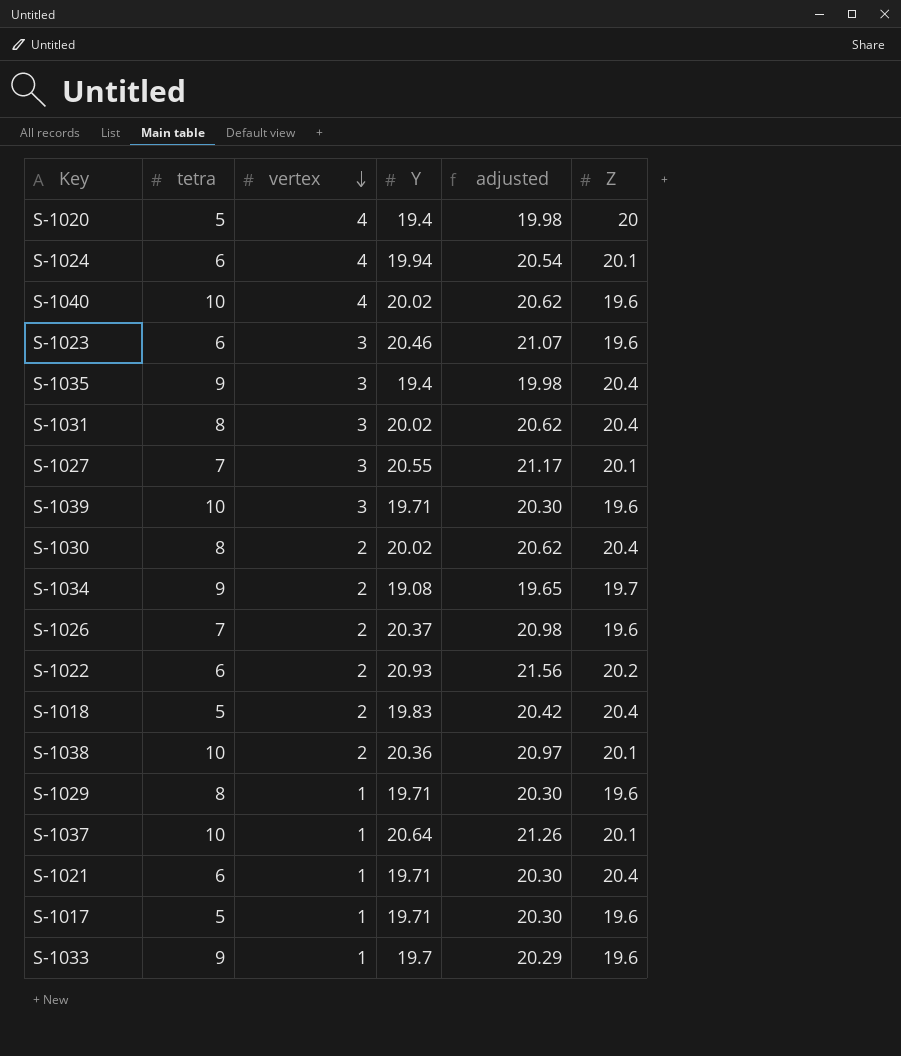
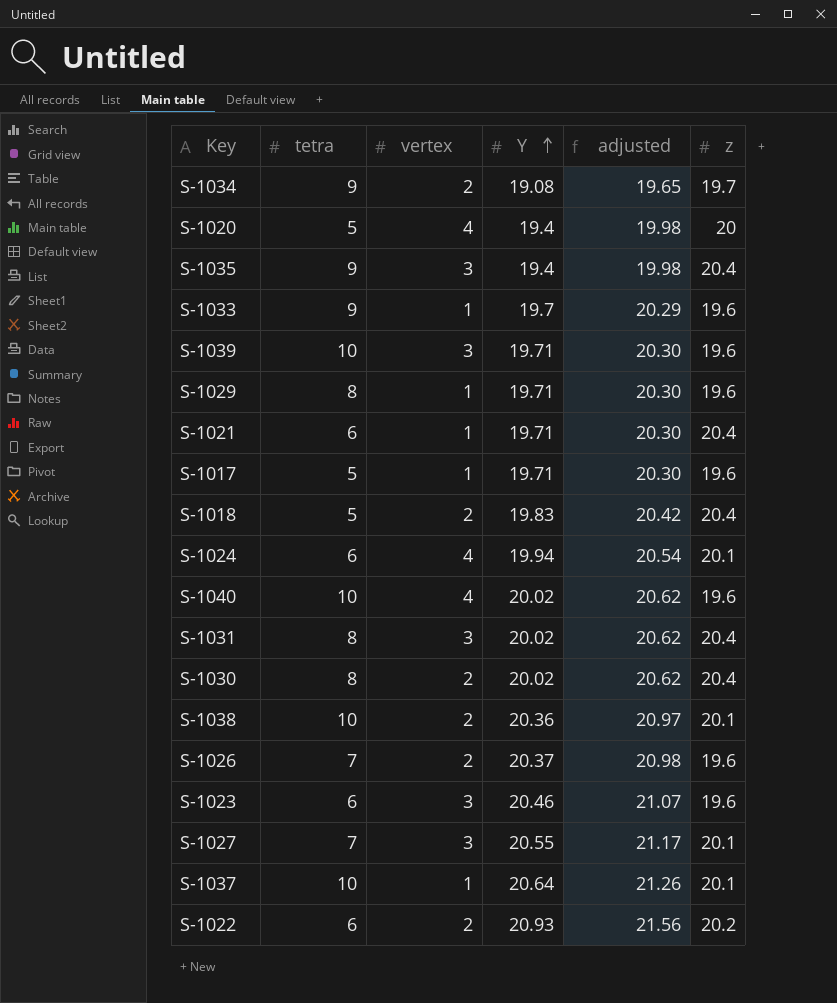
row order: vertex descending -> Y ascending
column name: Z -> z

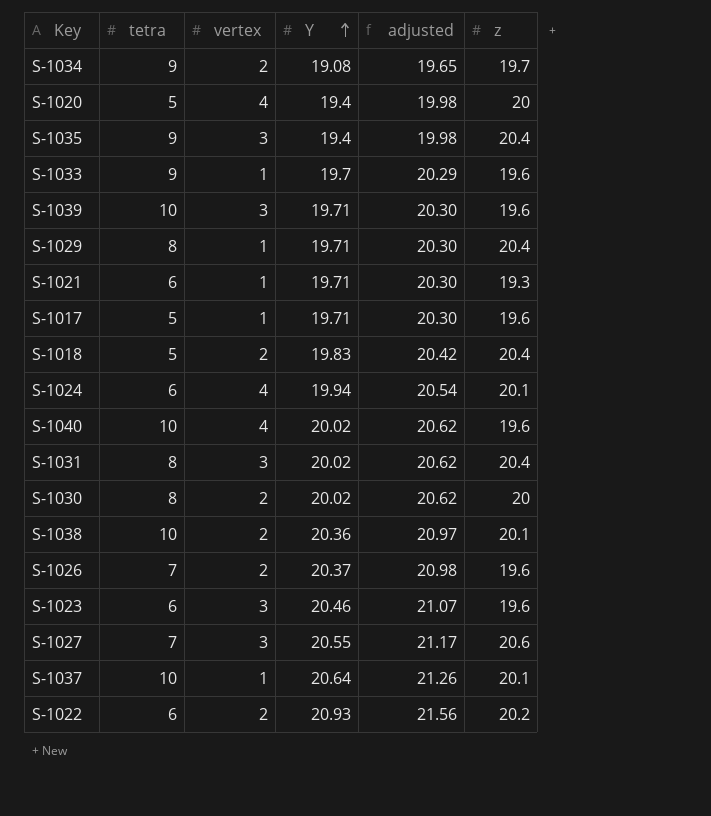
S-1029 | z: 19.6 -> 20.4
S-1021 | z: 20.4 -> 19.3
S-1030 | z: 20.4 -> 20
S-1027 | z: 20.1 -> 20.6

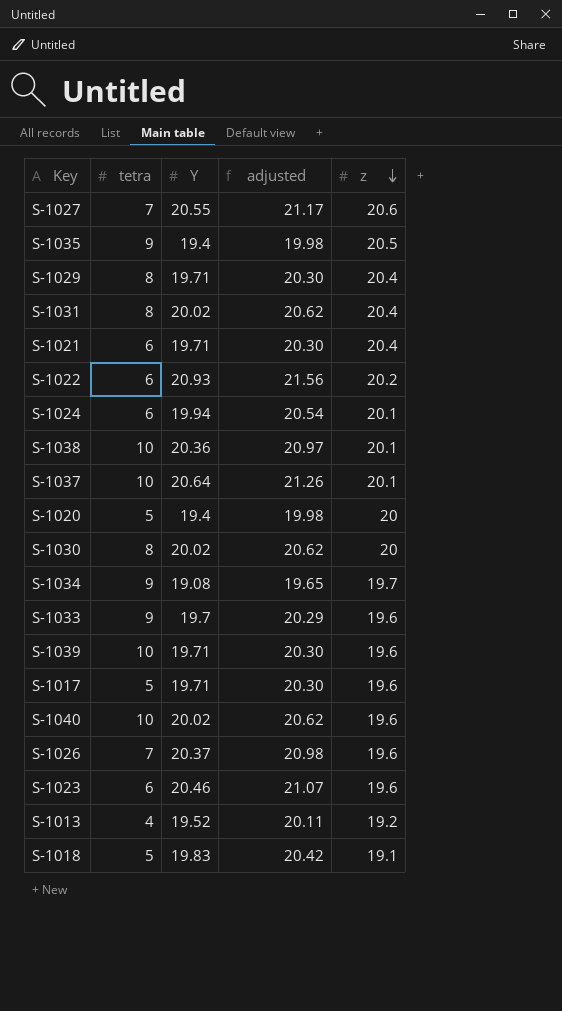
row order: Y ascending -> z descending
column vertex | position: 3 -> none
S-1035 | z: 20.4 -> 20.5
S-1021 | z: 19.3 -> 20.4
row S-1013: none -> 4 | 19.52 | 20.11 | 19.2
S-1018 | z: 20.4 -> 19.1

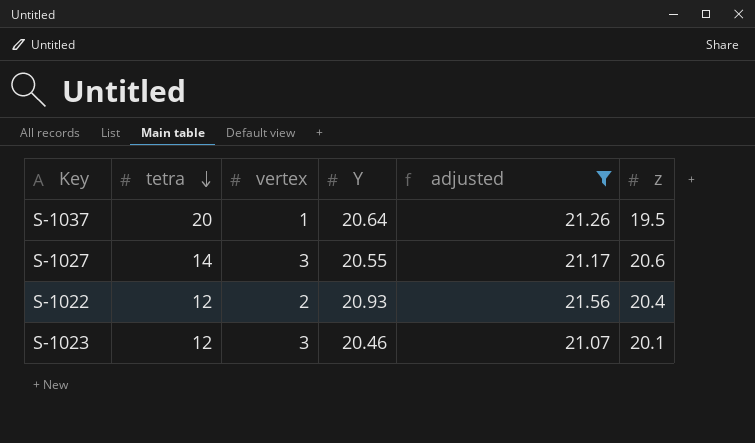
filter: none -> adjusted >= 21.07
row order: z descending -> tetra descending
column vertex | position: none -> 3
S-1037 | tetra: 10 -> 20
S-1037 | z: 20.1 -> 19.5
S-1027 | tetra: 7 -> 14
S-1022 | tetra: 6 -> 12
S-1022 | z: 20.2 -> 20.4
S-1023 | tetra: 6 -> 12
S-1023 | z: 19.6 -> 20.1

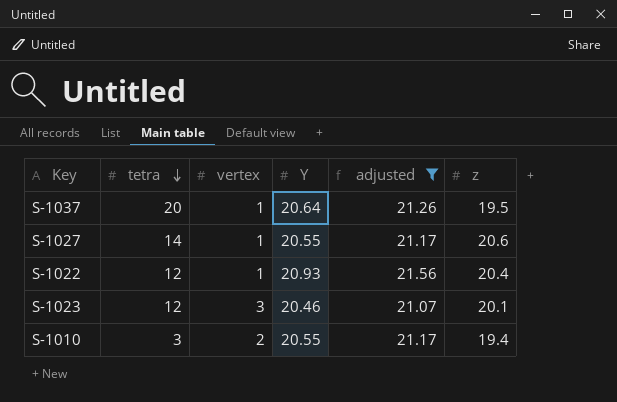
S-1027 | vertex: 3 -> 1
S-1022 | vertex: 2 -> 1
row S-1010: none -> 3 | 2 | 20.55 | 21.17 | 19.4

